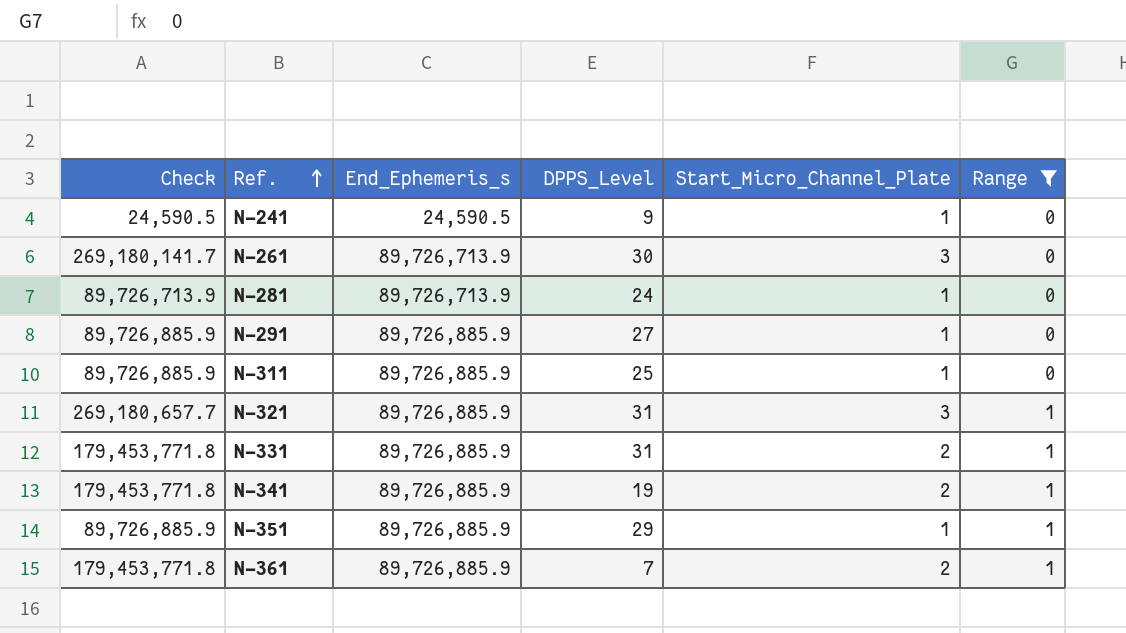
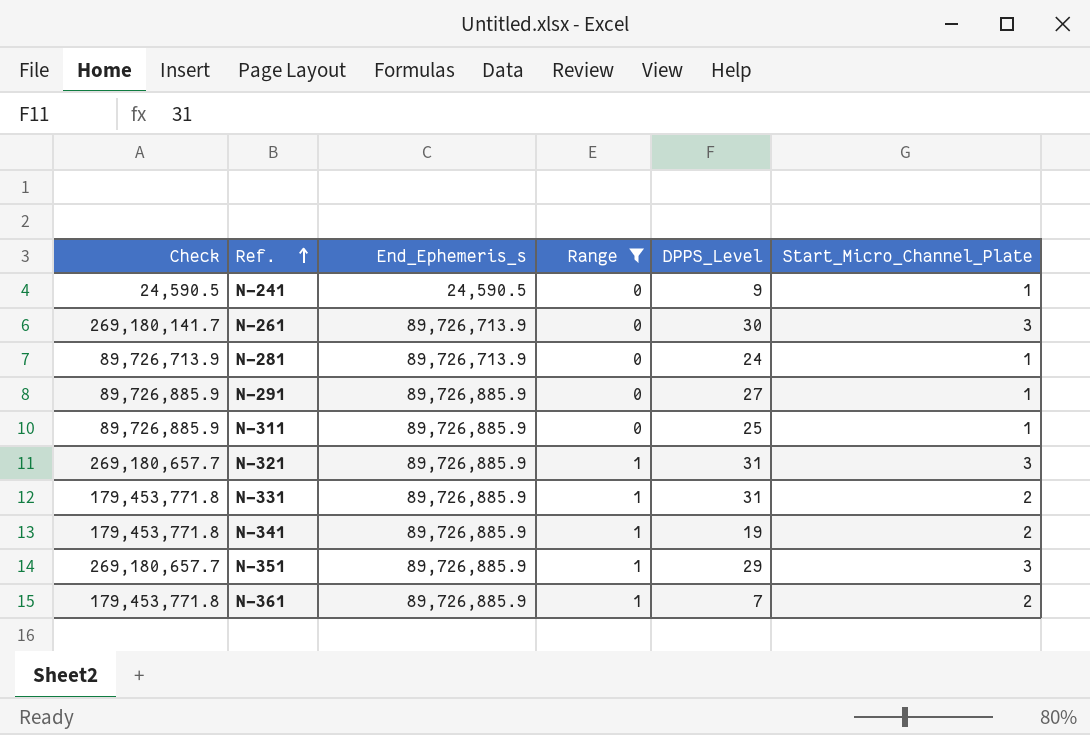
column Range | position: 6 -> 4
N-351 | Check: 89,726,885.9 -> 269,180,657.7
N-351 | Start_Micro_Channel_Plate: 1 -> 3

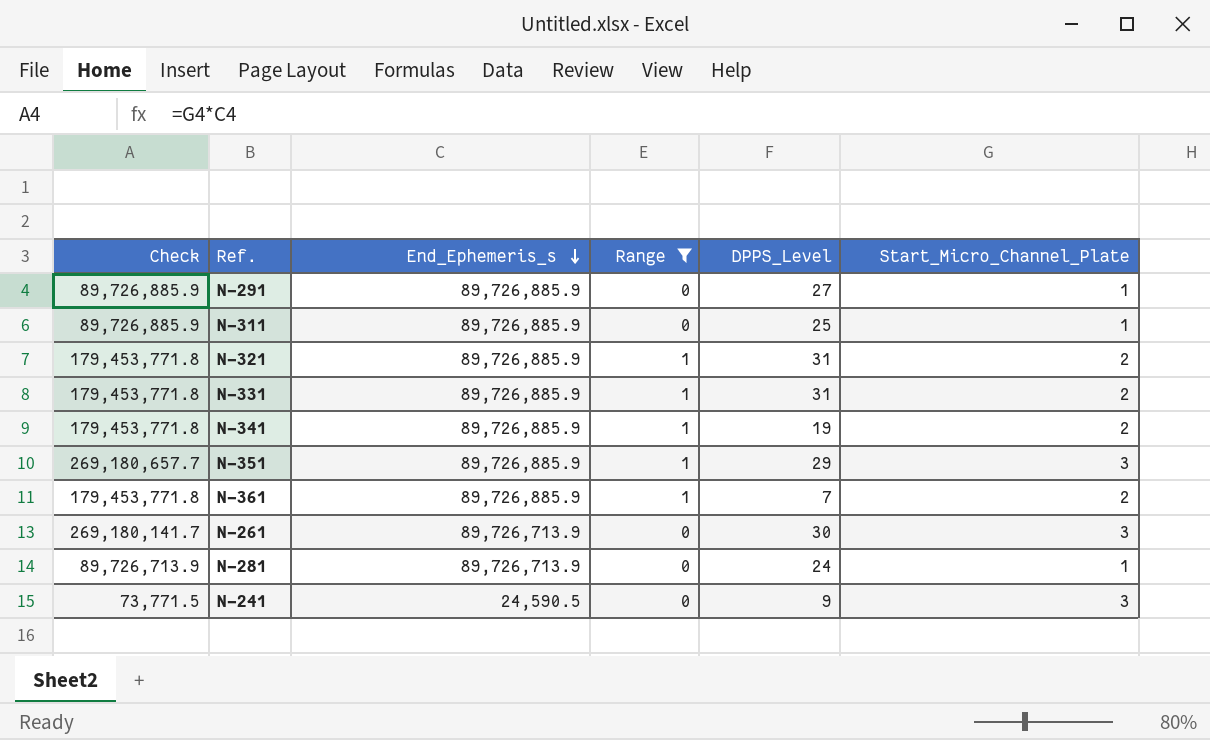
row order: Ref. ascending -> End_Ephemeris_s descending
N-321 | Check: 269,180,657.7 -> 179,453,771.8
N-321 | Start_Micro_Channel_Plate: 3 -> 2
N-241 | Check: 24,590.5 -> 73,771.5
N-241 | Start_Micro_Channel_Plate: 1 -> 3

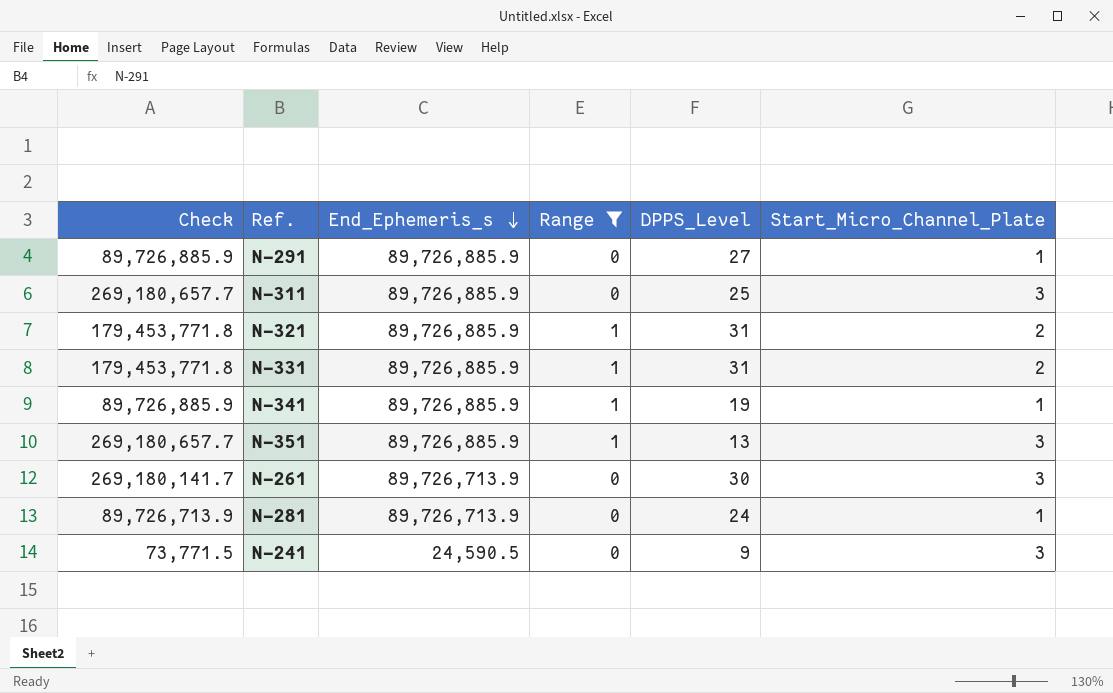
row N-361: 179,453,771.8 | 89,726,885.9 | 1 | 7 | 2 -> none
N-311 | Check: 89,726,885.9 -> 269,180,657.7
N-311 | Start_Micro_Channel_Plate: 1 -> 3
N-341 | Check: 179,453,771.8 -> 89,726,885.9
N-341 | Start_Micro_Channel_Plate: 2 -> 1
N-351 | DPPS_Level: 29 -> 13

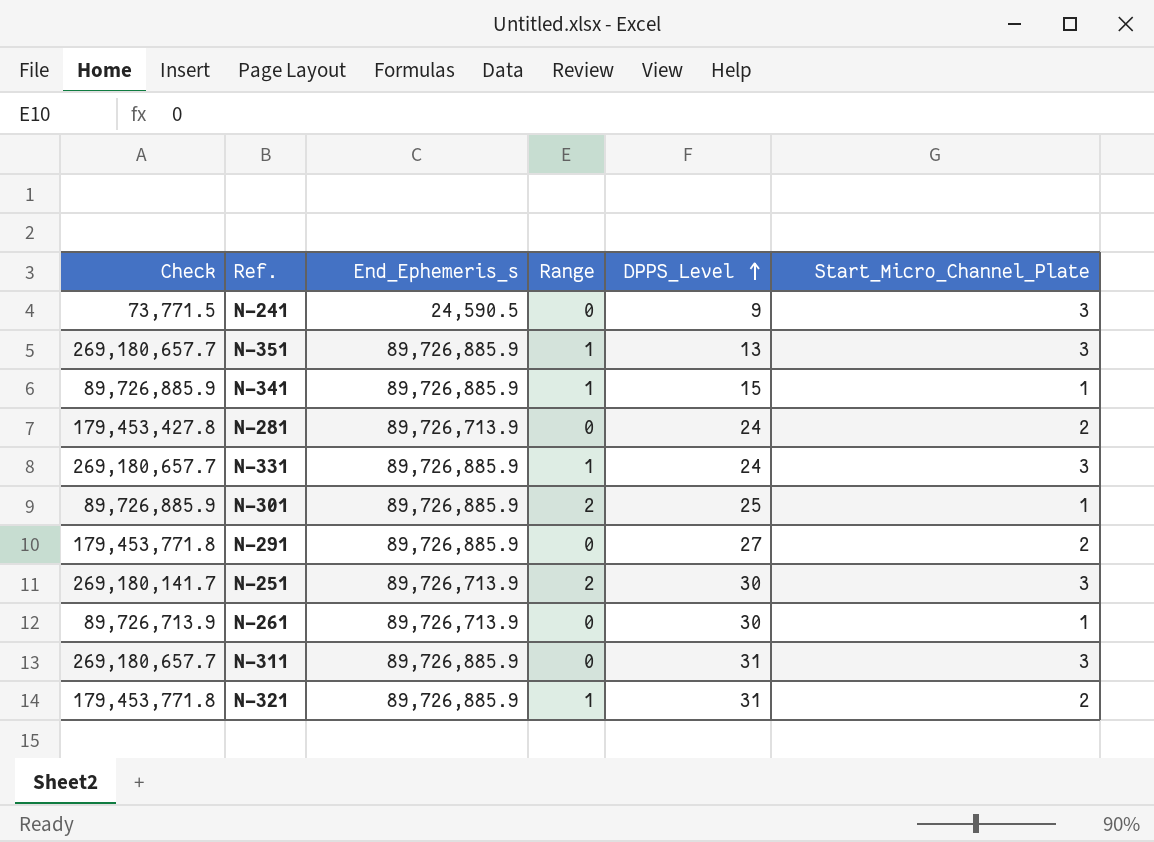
filter: Range != 2 -> none
row order: End_Ephemeris_s descending -> DPPS_Level ascending
N-341 | DPPS_Level: 19 -> 15
N-281 | Check: 89,726,713.9 -> 179,453,427.8
N-281 | Start_Micro_Channel_Plate: 1 -> 2
N-331 | Check: 179,453,771.8 -> 269,180,657.7
N-331 | DPPS_Level: 31 -> 24
N-331 | Start_Micro_Channel_Plate: 2 -> 3
N-291 | Check: 89,726,885.9 -> 179,453,771.8
N-291 | Start_Micro_Channel_Plate: 1 -> 2
N-261 | Check: 269,180,141.7 -> 89,726,713.9
N-261 | Start_Micro_Channel_Plate: 3 -> 1
N-311 | DPPS_Level: 25 -> 31

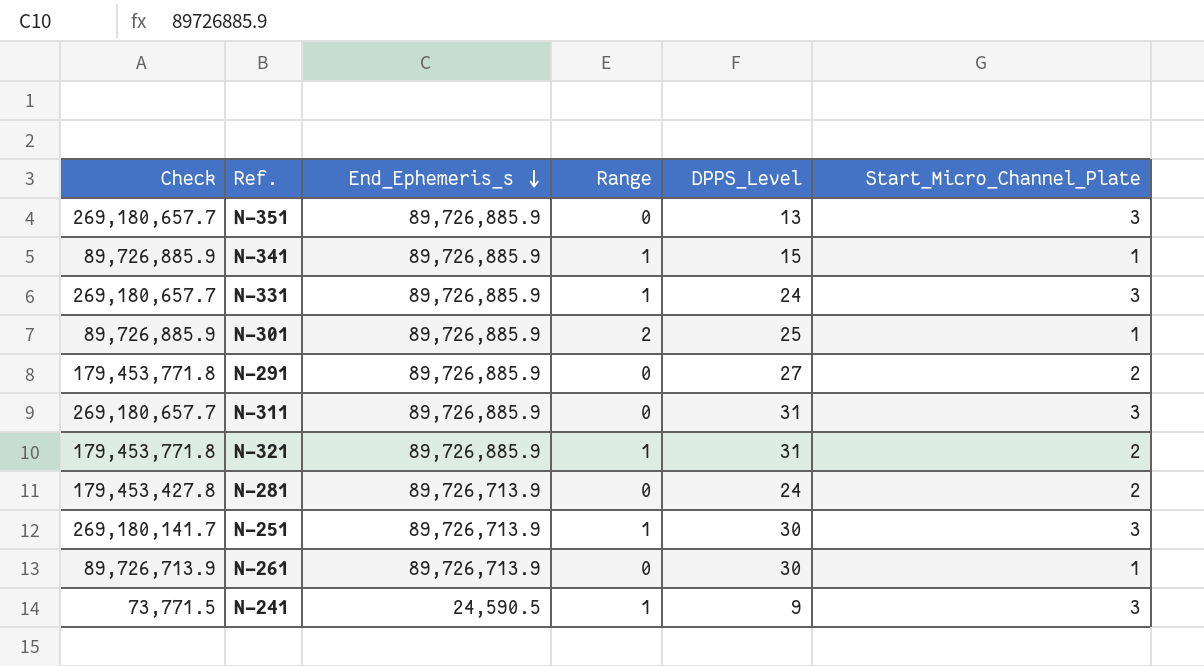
row order: DPPS_Level ascending -> End_Ephemeris_s descending
N-351 | Range: 1 -> 0
N-251 | Range: 2 -> 1
N-241 | Range: 0 -> 1

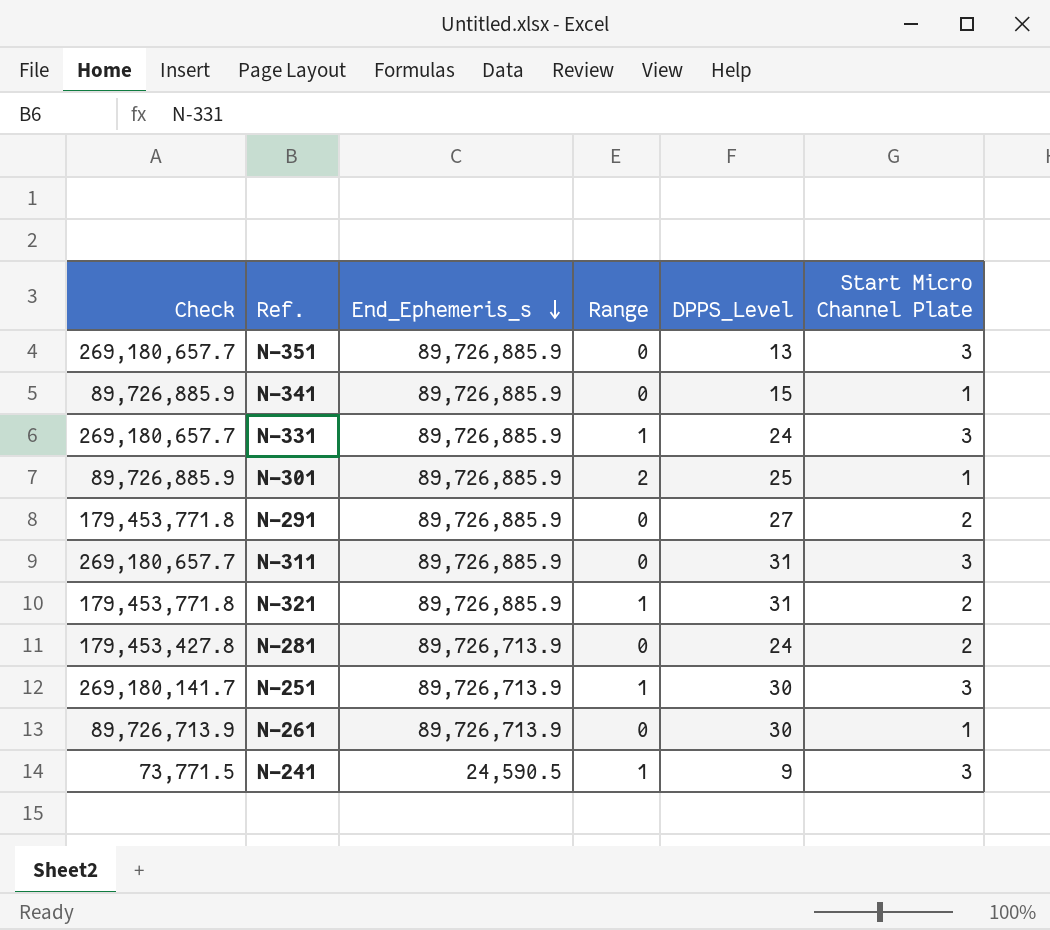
column name: Start_Micro_Channel_Plate -> Start Micro Channel Plate
N-341 | Range: 1 -> 0

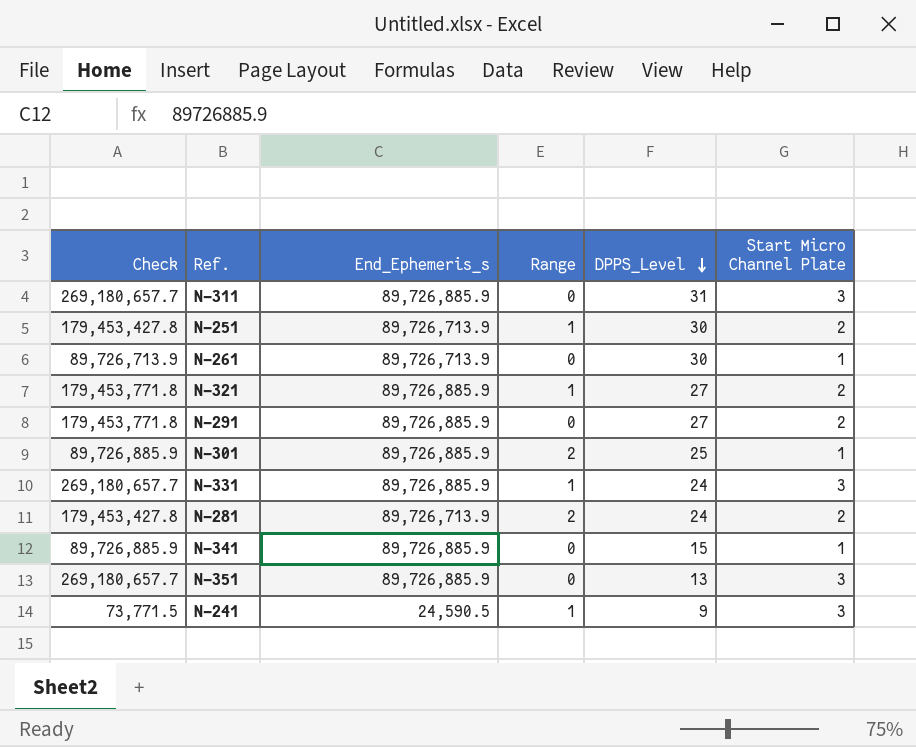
row order: End_Ephemeris_s descending -> DPPS_Level descending
N-251 | Check: 269,180,141.7 -> 179,453,427.8
N-251 | Start Micro Channel Plate: 3 -> 2
N-321 | DPPS_Level: 31 -> 27
N-281 | Range: 0 -> 2

